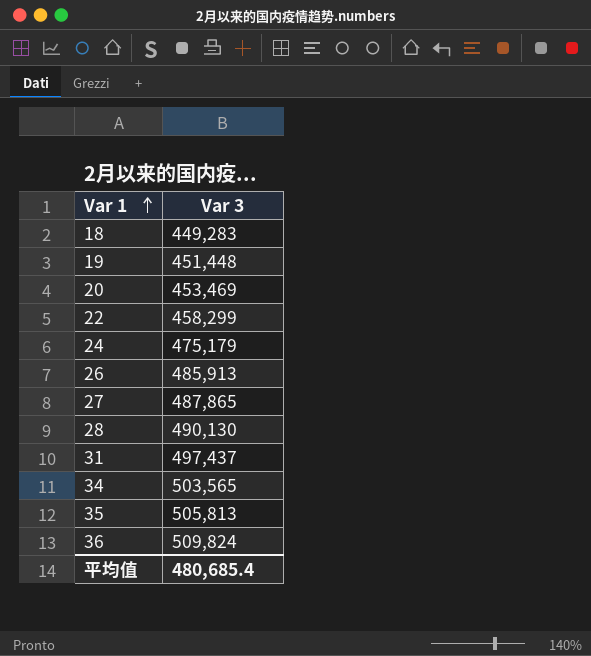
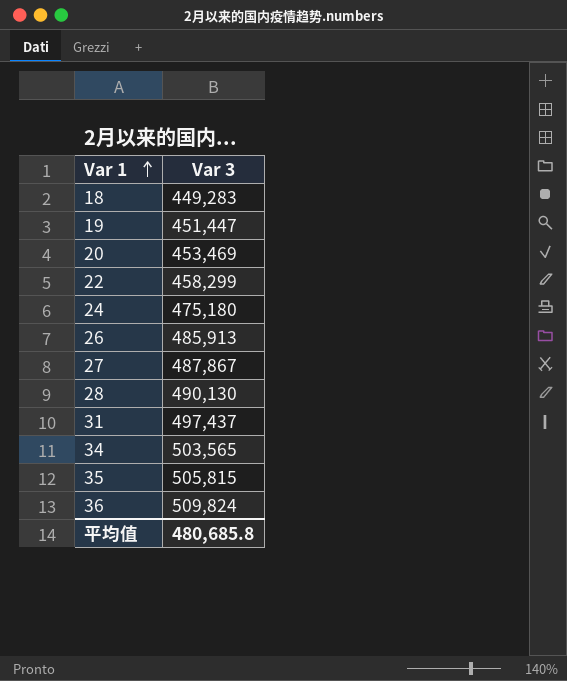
19 | Var 3: 451,448 -> 451,447
24 | Var 3: 475,179 -> 475,180
27 | Var 3: 487,865 -> 487,867
35 | Var 3: 505,813 -> 505,815
平均值 | Var 3: 480,685.4 -> 480,685.8

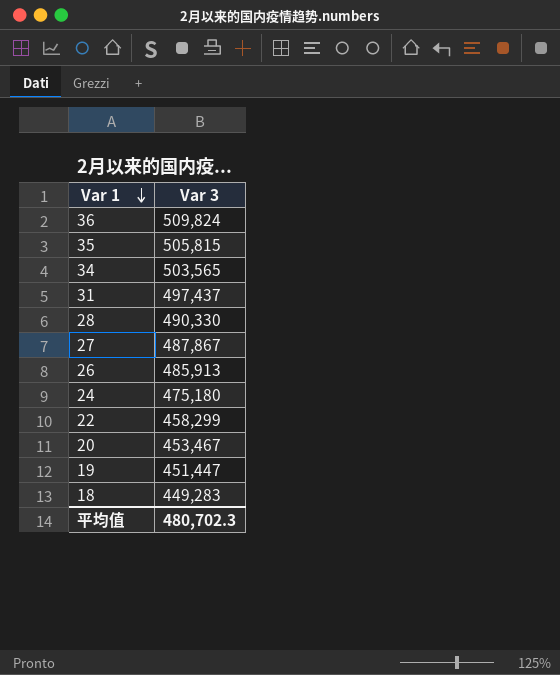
row order: Var 1 ascending -> Var 1 descending
28 | Var 3: 490,130 -> 490,330
20 | Var 3: 453,469 -> 453,467
平均值 | Var 3: 480,685.8 -> 480,702.3

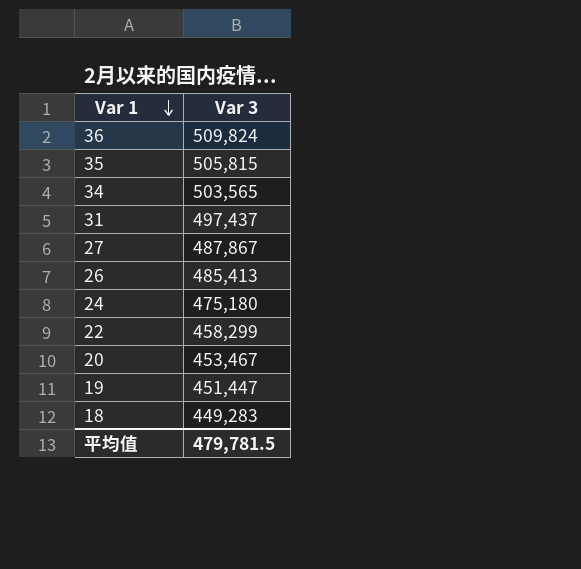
row 28: 490,330 -> none
26 | Var 3: 485,913 -> 485,413
平均值 | Var 3: 480,702.3 -> 479,781.5

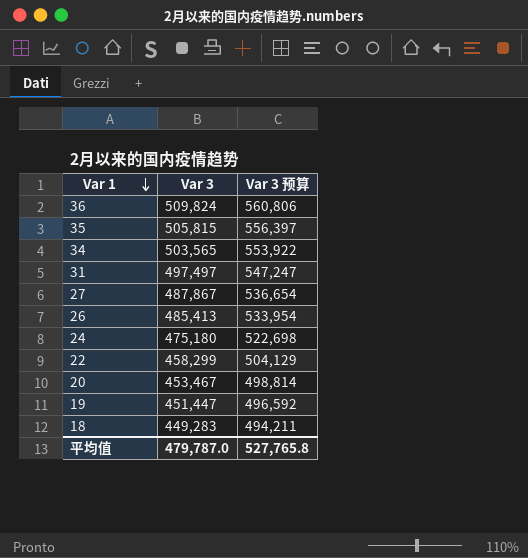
column Var 3 预算 | formula: none -> [Var 3] * 1.1
31 | Var 3: 497,437 -> 497,497
平均值 | Var 3: 479,781.5 -> 479,787.0

